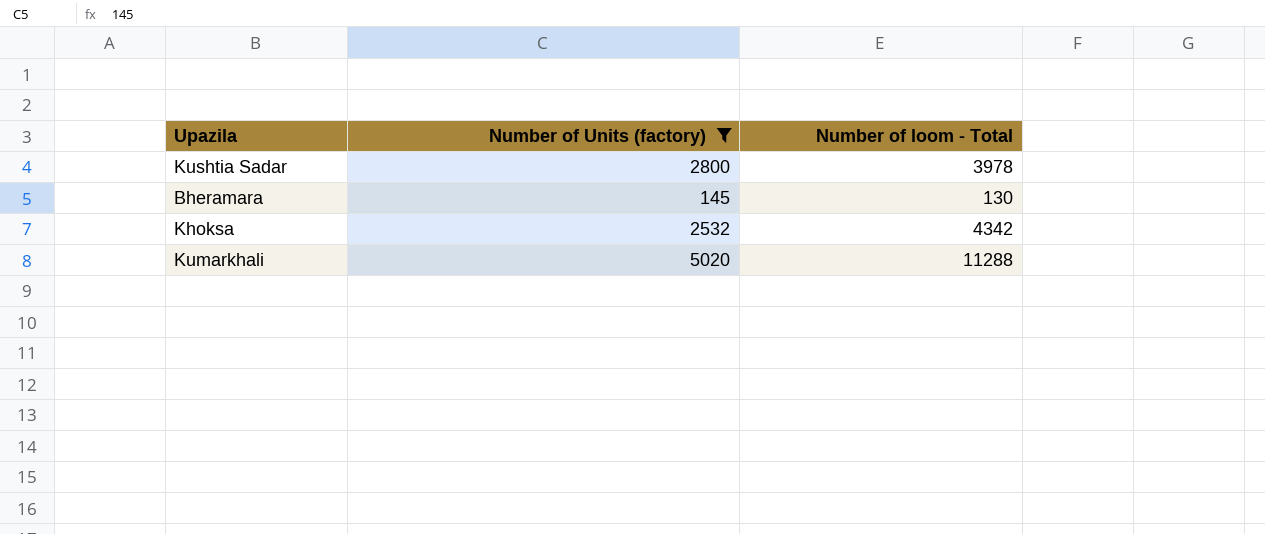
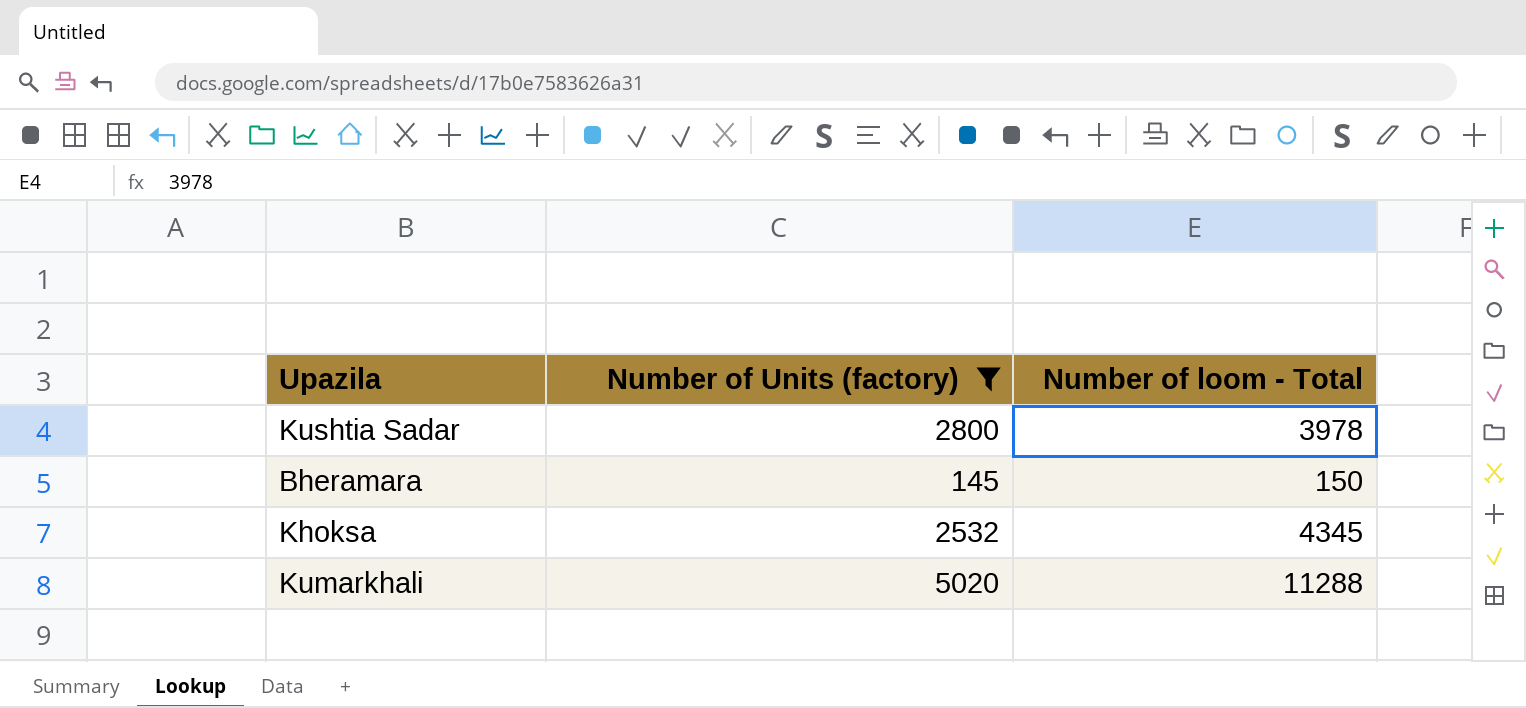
Bheramara | Number of loom - Total: 130 -> 150
Khoksa | Number of loom - Total: 4342 -> 4345

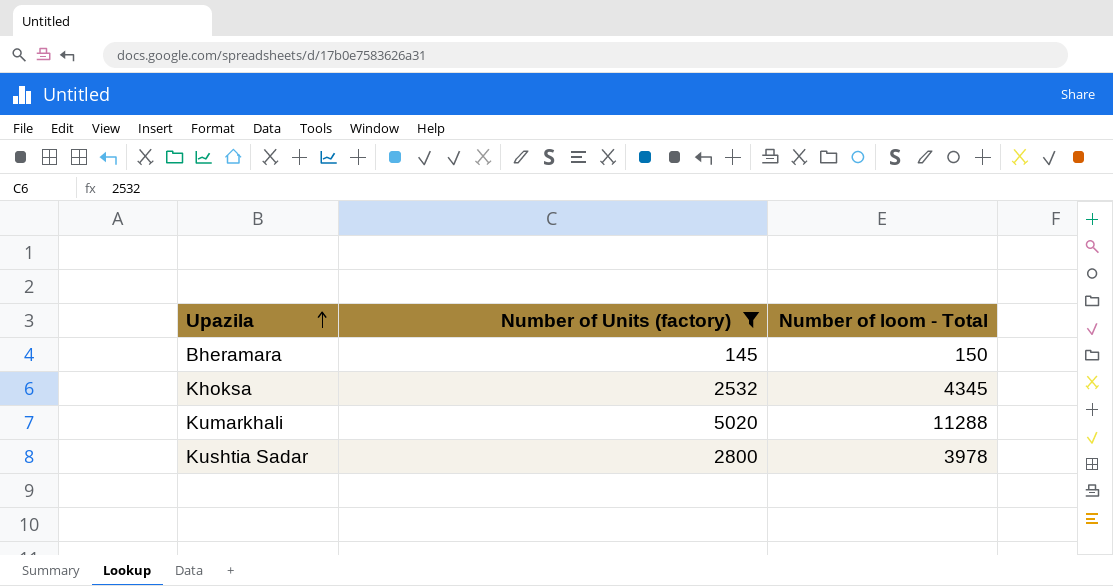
row order: none -> Upazila ascending

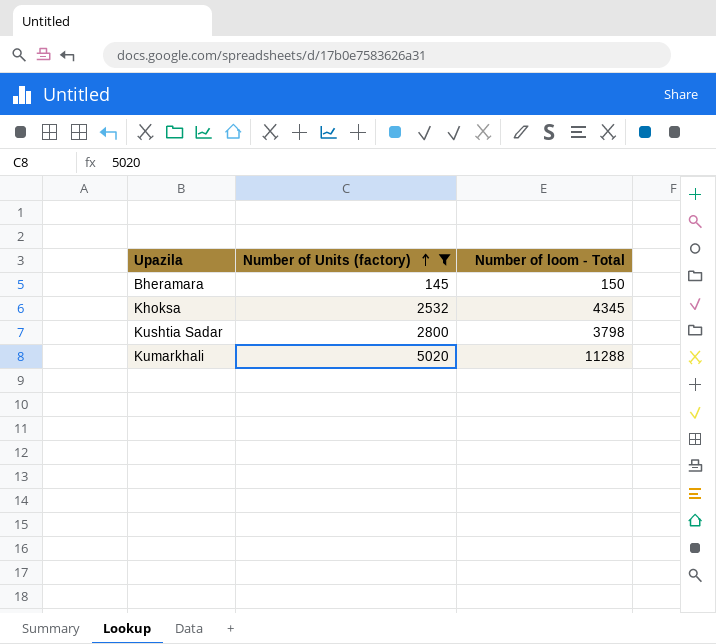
row order: Upazila ascending -> Number of Units (factory) ascending
Kushtia Sadar | Number of loom - Total: 3978 -> 3798

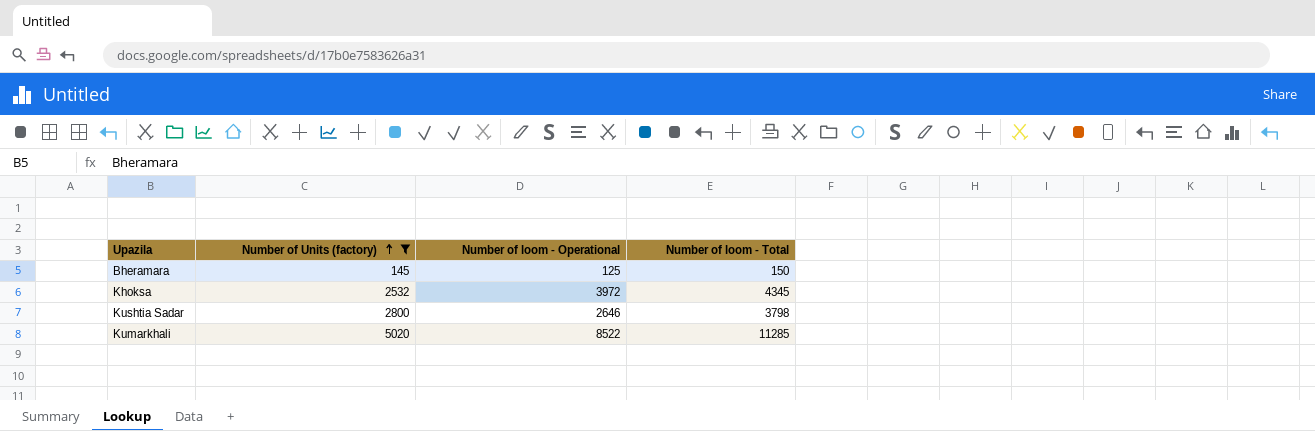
column Number of loom - Operational | position: none -> 3
Kumarkhali | Number of loom - Total: 11288 -> 11285

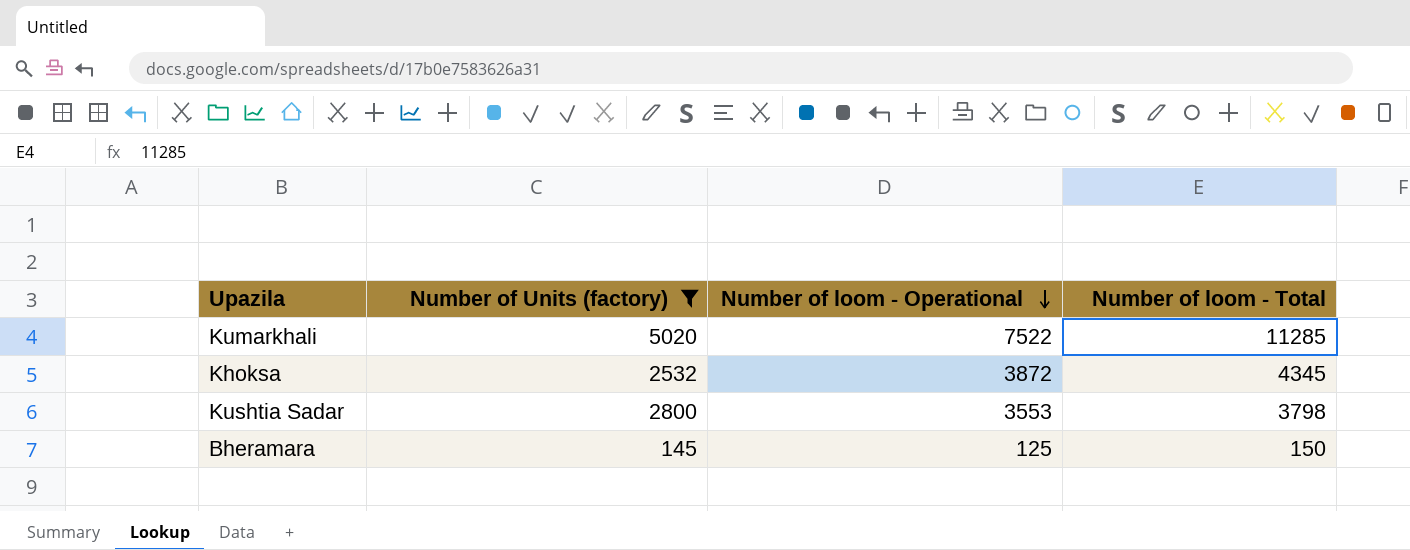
row order: Number of Units (factory) ascending -> Number of loom - Operational descending
Kumarkhali | Number of loom - Operational: 8522 -> 7522
Khoksa | Number of loom - Operational: 3972 -> 3872
Kushtia Sadar | Number of loom - Operational: 2646 -> 3553

